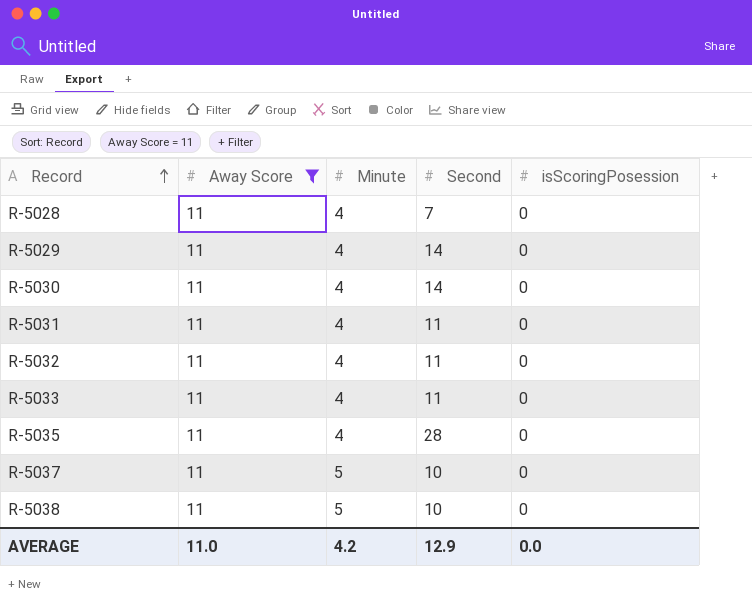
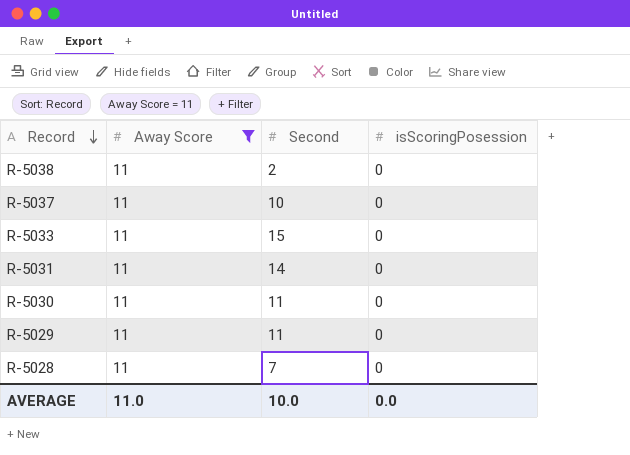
row order: Record ascending -> Record descending
column Minute | position: 3 -> none
row R-5032: 11 | 4 | 11 | 0 -> none
row R-5035: 11 | 4 | 28 | 0 -> none
R-5038 | Second: 10 -> 2
R-5033 | Second: 11 -> 15
R-5031 | Second: 11 -> 14
R-5030 | Second: 14 -> 11
R-5029 | Second: 14 -> 11
AVERAGE | Second: 12.9 -> 10.0

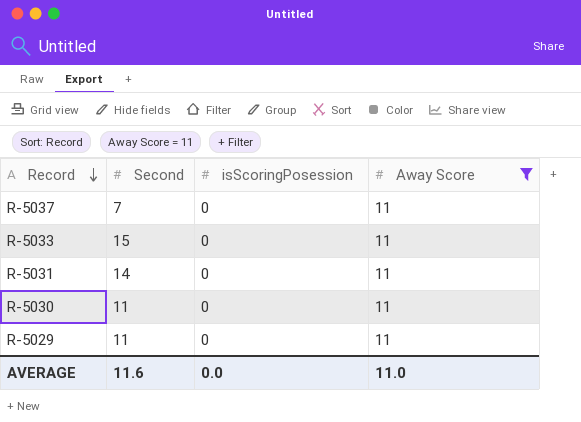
column Away Score | position: 2 -> 4
row R-5038: 11 | 2 | 0 -> none
row R-5028: 11 | 7 | 0 -> none
R-5037 | Second: 10 -> 7
AVERAGE | Second: 10.0 -> 11.6

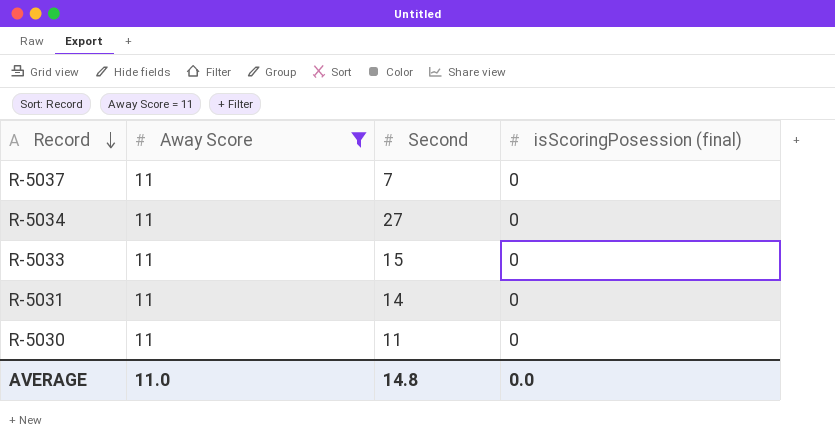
column Away Score | position: 4 -> 2
column name: isScoringPosession -> isScoringPosession (final)
row R-5029: 11 | 0 | 11 -> none
row R-5034: none -> 11 | 27 | 0
AVERAGE | Second: 11.6 -> 14.8

